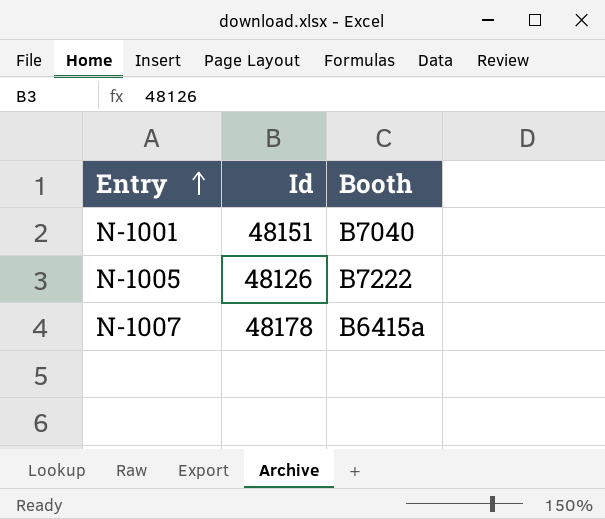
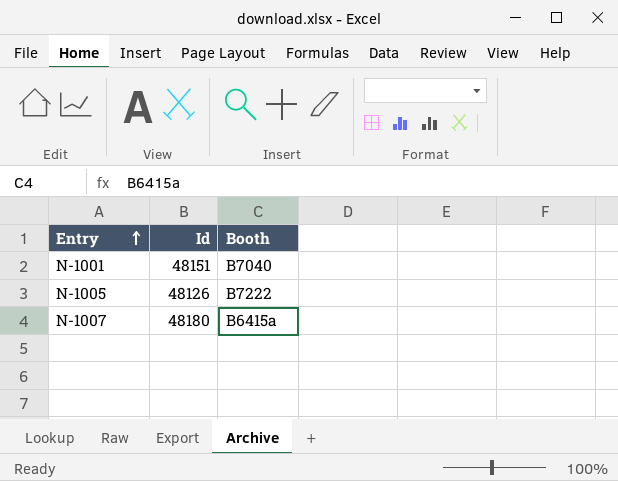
N-1007 | Id: 48178 -> 48180

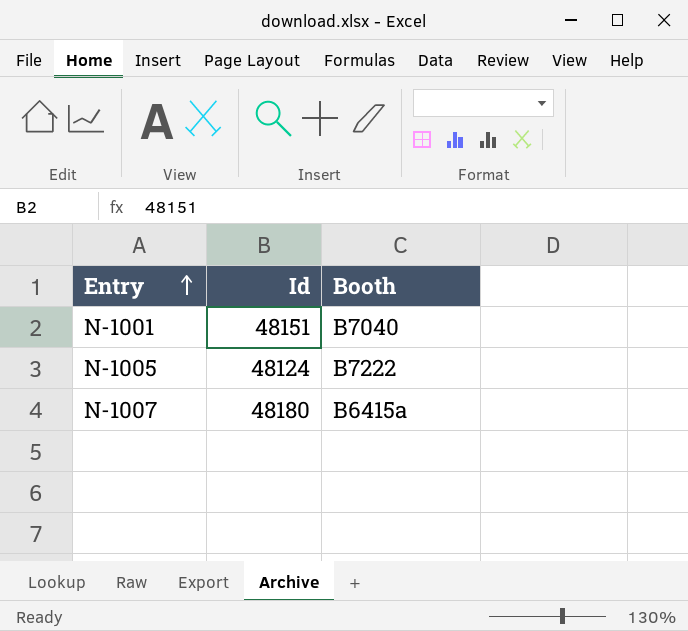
N-1005 | Id: 48126 -> 48124

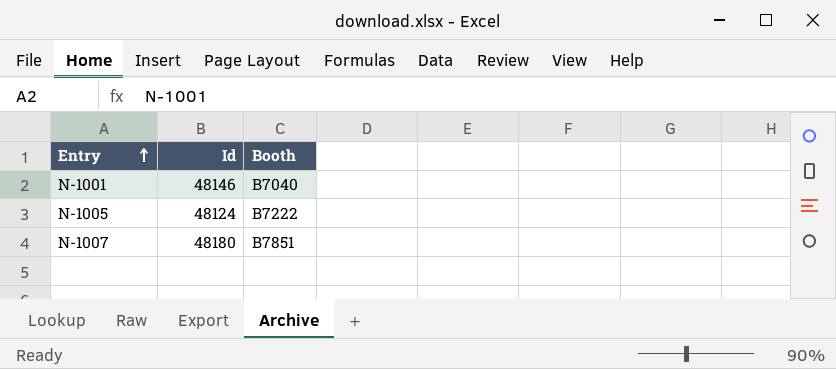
N-1001 | Id: 48151 -> 48146
N-1007 | Booth: B6415a -> B7851

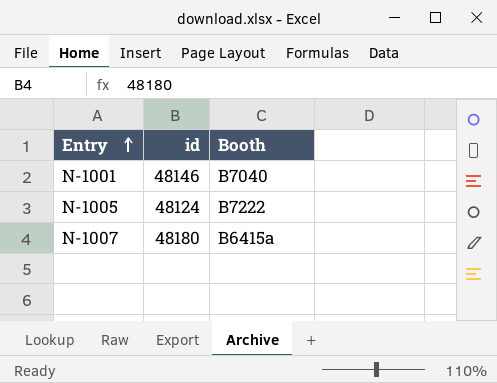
column name: Id -> id
N-1007 | Booth: B7851 -> B6415a

